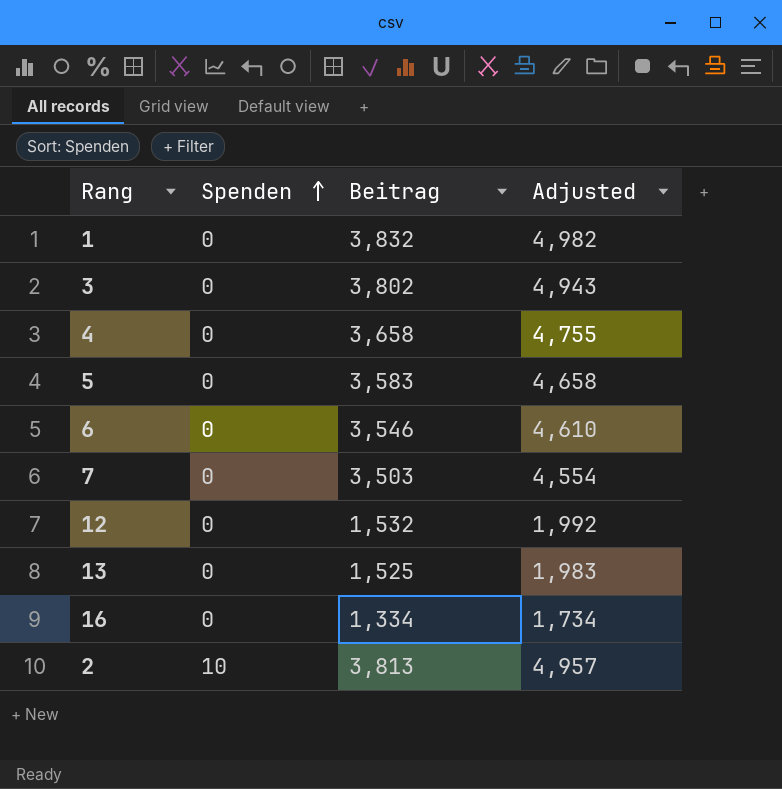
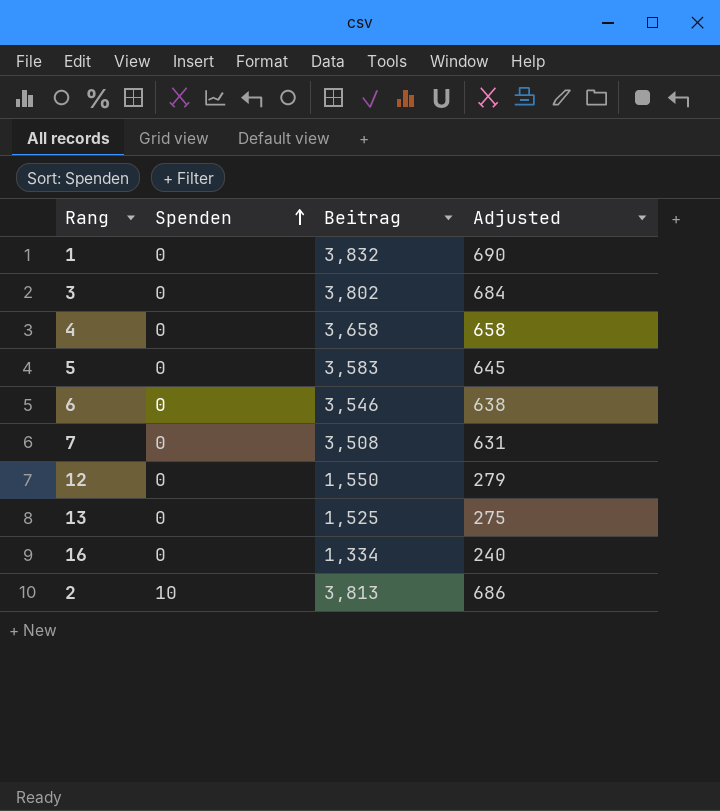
column Adjusted | formula: [Beitrag] * 1.3 -> [Beitrag] * 0.18
7 | Beitrag: 3,503 -> 3,508
12 | Beitrag: 1,532 -> 1,550

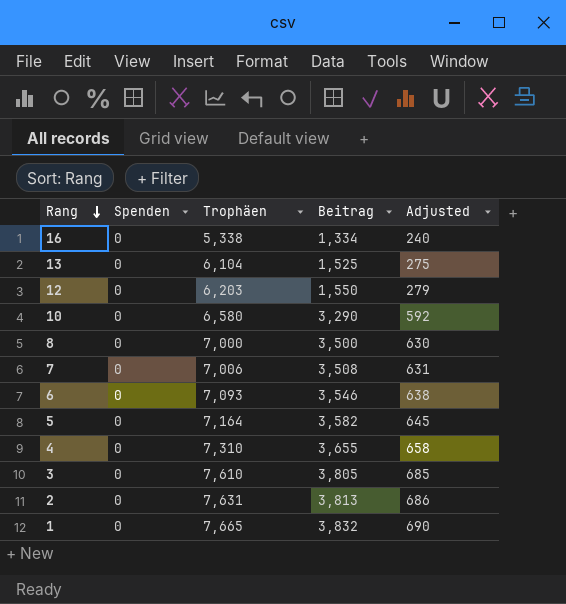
row order: Spenden ascending -> Rang descending
column Trophäen | position: none -> 3
row 10: none -> 0 | 6,580 | 3,290 | 592
row 8: none -> 0 | 7,000 | 3,500 | 630
5 | Beitrag: 3,583 -> 3,582
4 | Beitrag: 3,658 -> 3,655
3 | Beitrag: 3,802 -> 3,805
3 | Adjusted: 684 -> 685
2 | Spenden: 10 -> 0

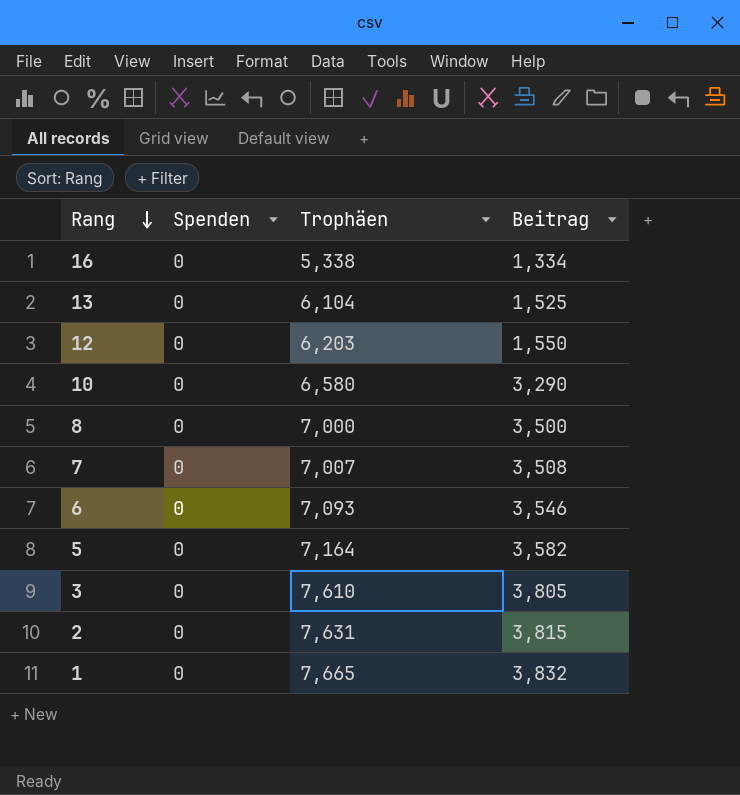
column Adjusted | formula: [Beitrag] * 0.18 -> none
row 4: 0 | 7,310 | 3,655 | 658 -> none
7 | Trophäen: 7,006 -> 7,007
2 | Beitrag: 3,813 -> 3,815

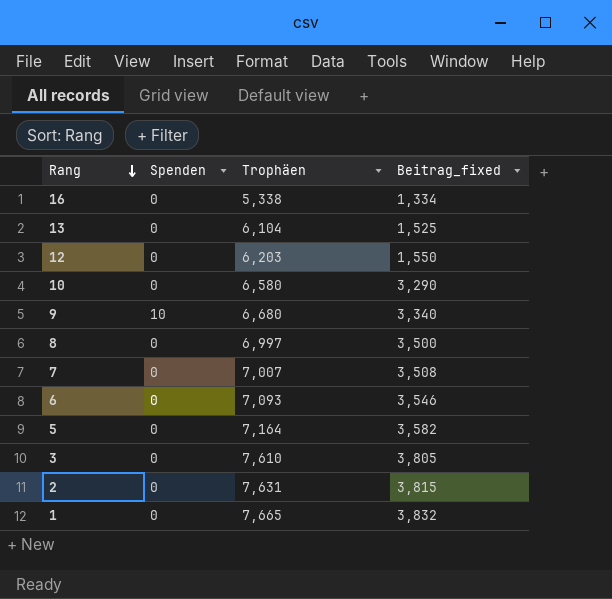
column name: Beitrag -> Beitrag_fixed
row 9: none -> 10 | 6,680 | 3,340
8 | Trophäen: 7,000 -> 6,997

